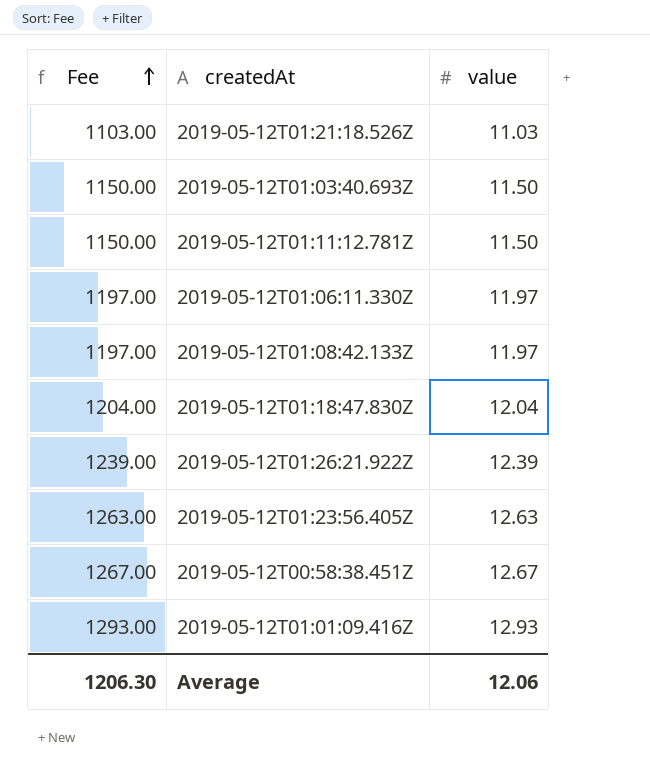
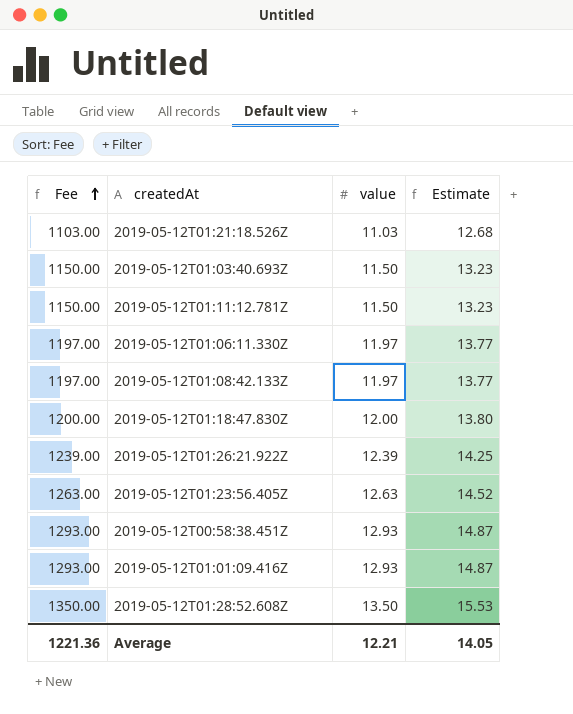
column Estimate | formula: none -> [value] * 1.15
2019-05-12T01:18:47.830Z | Fee: 1204.00 -> 1200.00
2019-05-12T01:18:47.830Z | value: 12.04 -> 12.00
2019-05-12T00:58:38.451Z | Fee: 1267.00 -> 1293.00
2019-05-12T00:58:38.451Z | value: 12.67 -> 12.93
row 2019-05-12T01:28:52.608Z: none -> 1350.00 | 13.50 | 15.53
Average | Fee: 1206.30 -> 1221.36
Average | value: 12.06 -> 12.21

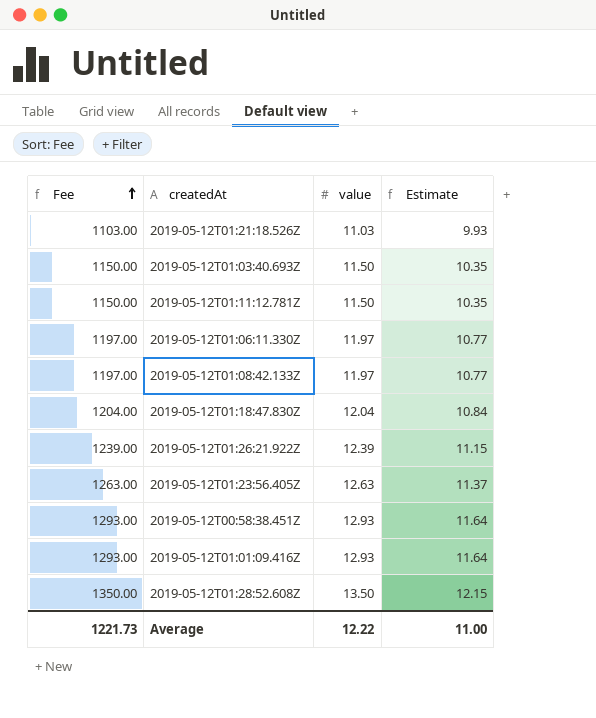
column Estimate | formula: [value] * 1.15 -> [value] * 0.9
2019-05-12T01:18:47.830Z | Fee: 1200.00 -> 1204.00
2019-05-12T01:18:47.830Z | value: 12.00 -> 12.04
Average | Fee: 1221.36 -> 1221.73
Average | value: 12.21 -> 12.22
Average | Estimate: 14.05 -> 11.00

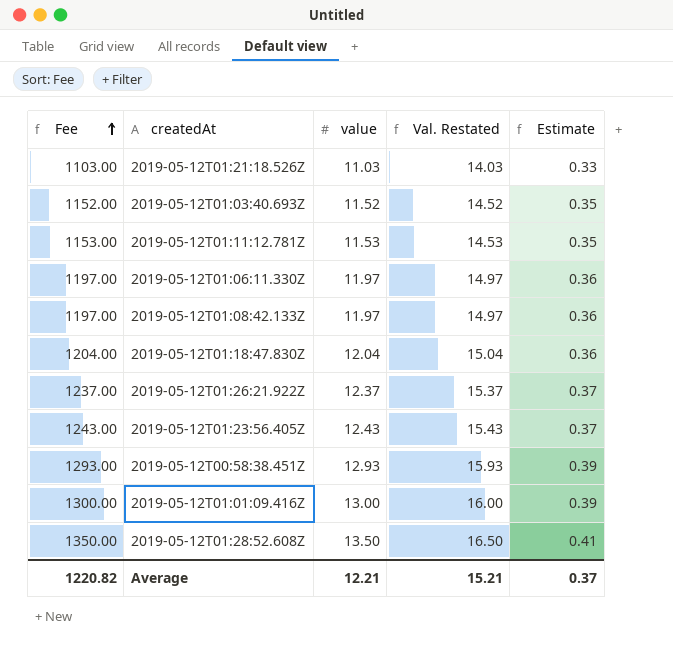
column Val. Restated | formula: none -> [value] + 3
column Estimate | formula: [value] * 0.9 -> [value] * 0.03
2019-05-12T01:03:40.693Z | Fee: 1150.00 -> 1152.00
2019-05-12T01:03:40.693Z | value: 11.50 -> 11.52
2019-05-12T01:11:12.781Z | Fee: 1150.00 -> 1153.00
2019-05-12T01:11:12.781Z | value: 11.50 -> 11.53
2019-05-12T01:26:21.922Z | Fee: 1239.00 -> 1237.00
2019-05-12T01:26:21.922Z | value: 12.39 -> 12.37
2019-05-12T01:23:56.405Z | Fee: 1263.00 -> 1243.00
2019-05-12T01:23:56.405Z | value: 12.63 -> 12.43
2019-05-12T01:01:09.416Z | Fee: 1293.00 -> 1300.00
2019-05-12T01:01:09.416Z | value: 12.93 -> 13.00
Average | Fee: 1221.73 -> 1220.82
Average | value: 12.22 -> 12.21
Average | Estimate: 11.00 -> 0.37

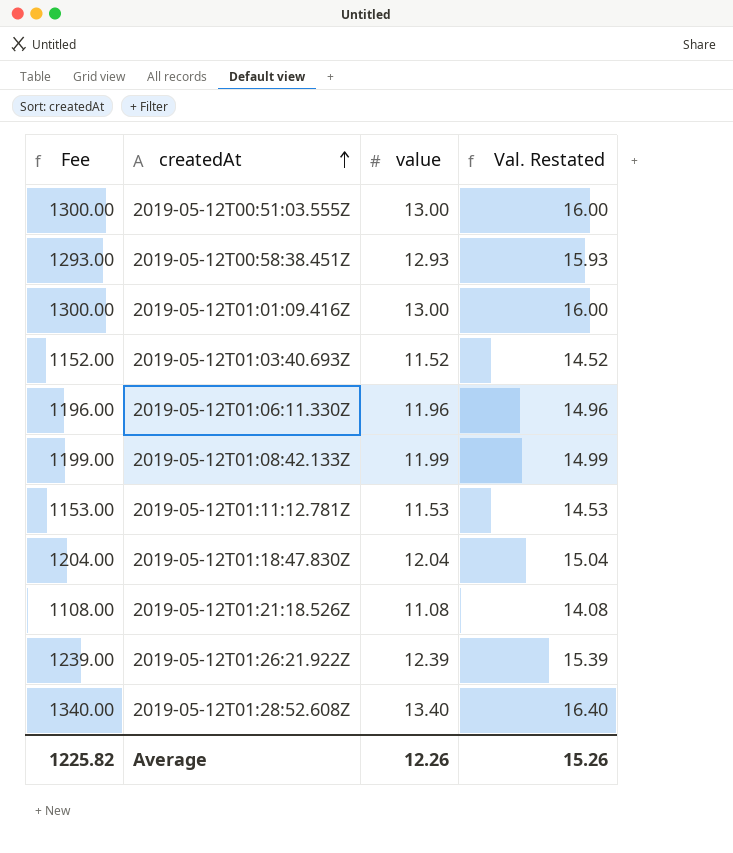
row order: Fee ascending -> createdAt ascending
column Estimate | formula: [value] * 0.03 -> none
row 2019-05-12T01:23:56.405Z: 1243.00 | 12.43 | 15.43 | 0.37 -> none
row 2019-05-12T00:51:03.555Z: none -> 1300.00 | 13.00 | 16.00
2019-05-12T01:06:11.330Z | Fee: 1197.00 -> 1196.00
2019-05-12T01:06:11.330Z | value: 11.97 -> 11.96
2019-05-12T01:06:11.330Z | Val. Restated: 14.97 -> 14.96
2019-05-12T01:08:42.133Z | Fee: 1197.00 -> 1199.00
2019-05-12T01:08:42.133Z | value: 11.97 -> 11.99
2019-05-12T01:08:42.133Z | Val. Restated: 14.97 -> 14.99
2019-05-12T01:21:18.526Z | Fee: 1103.00 -> 1108.00
2019-05-12T01:21:18.526Z | value: 11.03 -> 11.08
2019-05-12T01:21:18.526Z | Val. Restated: 14.03 -> 14.08
2019-05-12T01:26:21.922Z | Fee: 1237.00 -> 1239.00
2019-05-12T01:26:21.922Z | value: 12.37 -> 12.39
2019-05-12T01:26:21.922Z | Val. Restated: 15.37 -> 15.39
2019-05-12T01:28:52.608Z | Fee: 1350.00 -> 1340.00
2019-05-12T01:28:52.608Z | value: 13.50 -> 13.40
2019-05-12T01:28:52.608Z | Val. Restated: 16.50 -> 16.40
Average | Fee: 1220.82 -> 1225.82
Average | value: 12.21 -> 12.26
Average | Val. Restated: 15.21 -> 15.26

